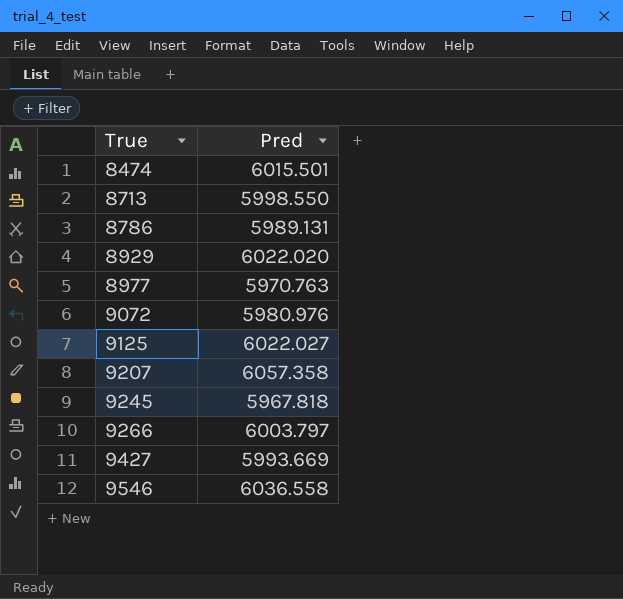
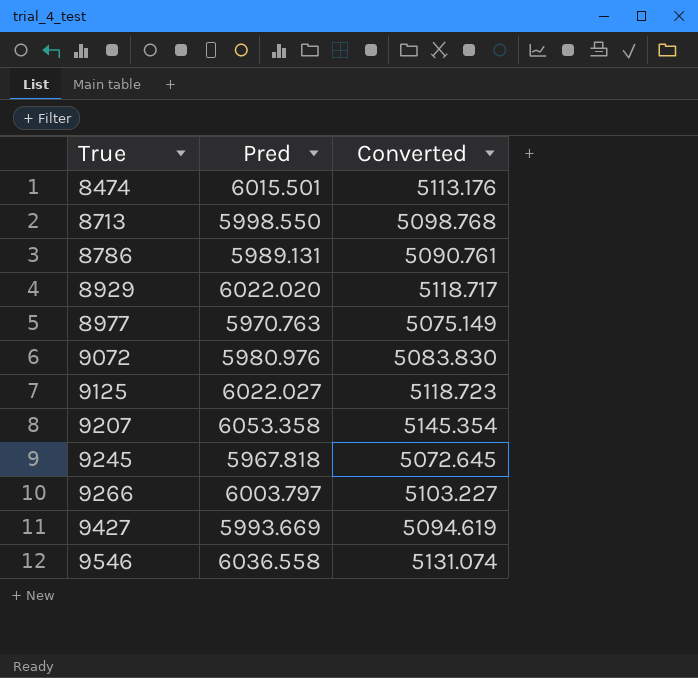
column Converted | formula: none -> [Pred] * 0.85
9207 | Pred: 6057.358 -> 6053.358

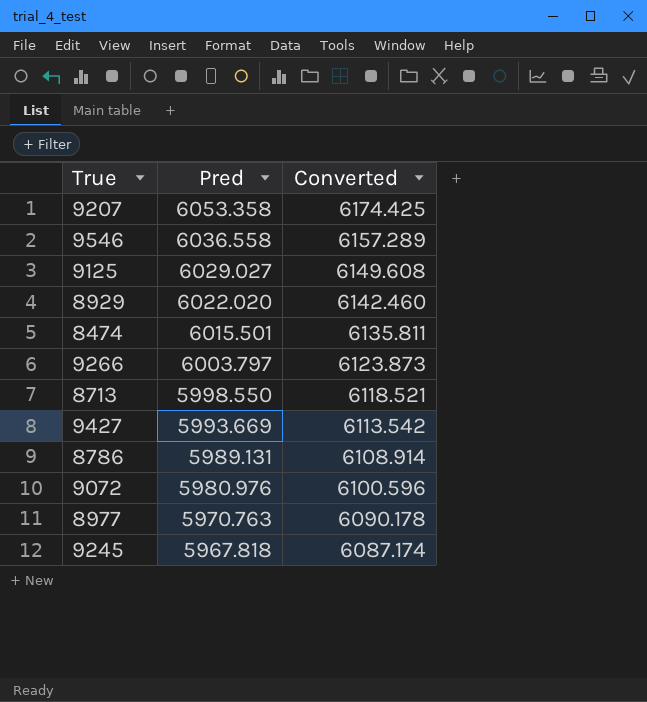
row order: True ascending -> Pred descending
column Converted | formula: [Pred] * 0.85 -> [Pred] * 1.02
9125 | Pred: 6022.027 -> 6029.027

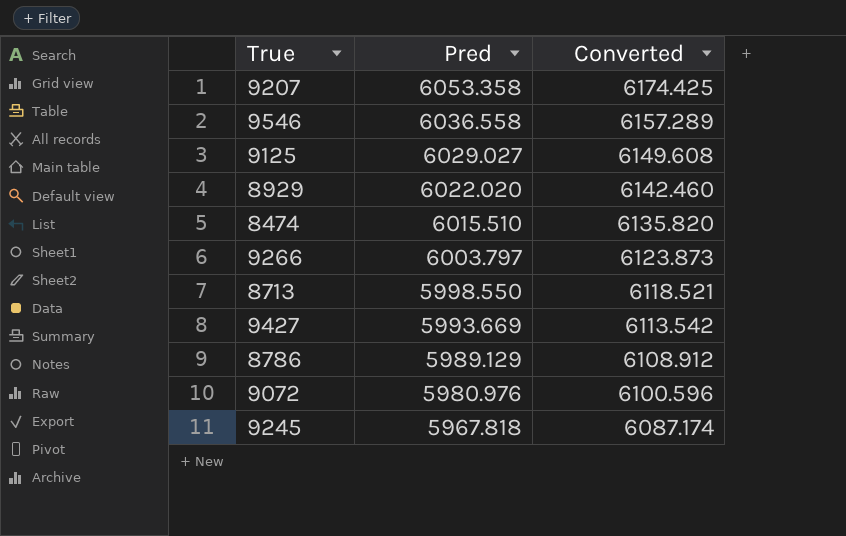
row 8977: 5970.763 | 6090.178 -> none
8474 | Pred: 6015.501 -> 6015.510
8474 | Converted: 6135.811 -> 6135.820
8786 | Pred: 5989.131 -> 5989.129
8786 | Converted: 6108.914 -> 6108.912

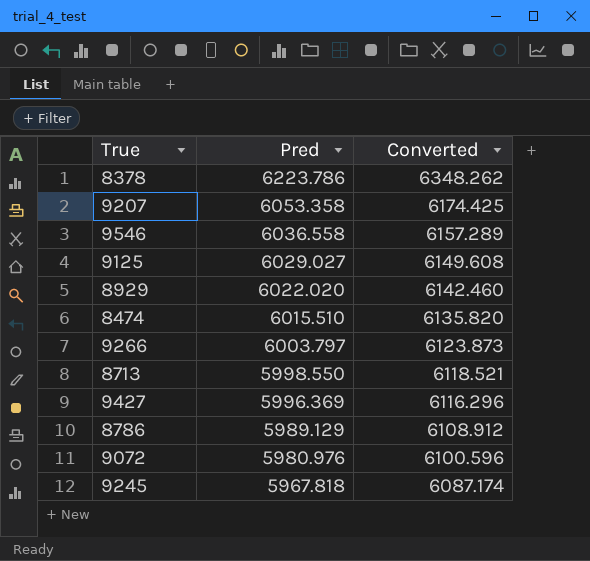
row 8378: none -> 6223.786 | 6348.262
9427 | Pred: 5993.669 -> 5996.369
9427 | Converted: 6113.542 -> 6116.296

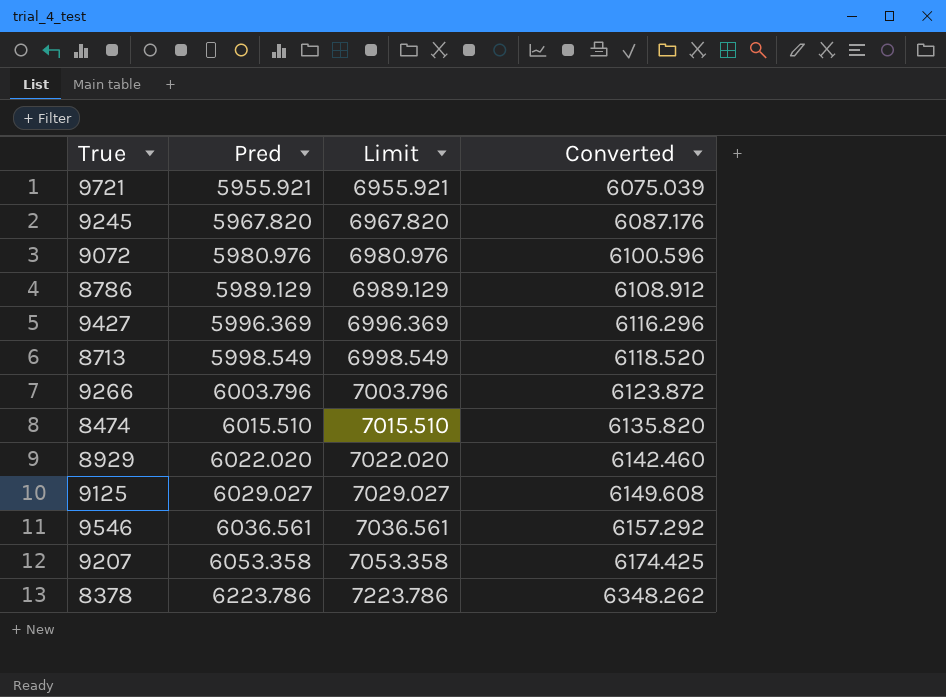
row order: Pred descending -> Pred ascending
column Limit | formula: none -> [Pred] + 1000
row 9721: none -> 5955.921 | 6955.921 | 6075.039
9245 | Pred: 5967.818 -> 5967.820
9245 | Converted: 6087.174 -> 6087.176
8713 | Pred: 5998.550 -> 5998.549
8713 | Converted: 6118.521 -> 6118.520
9266 | Pred: 6003.797 -> 6003.796
9266 | Converted: 6123.873 -> 6123.872
9546 | Pred: 6036.558 -> 6036.561
9546 | Converted: 6157.289 -> 6157.292

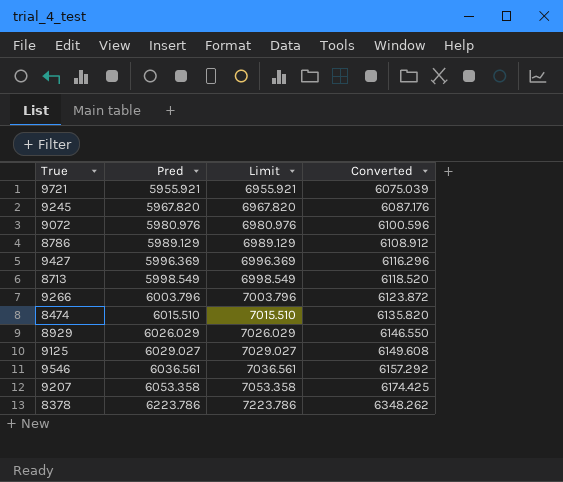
8929 | Pred: 6022.020 -> 6026.029
8929 | Limit: 7022.020 -> 7026.029
8929 | Converted: 6142.460 -> 6146.550

